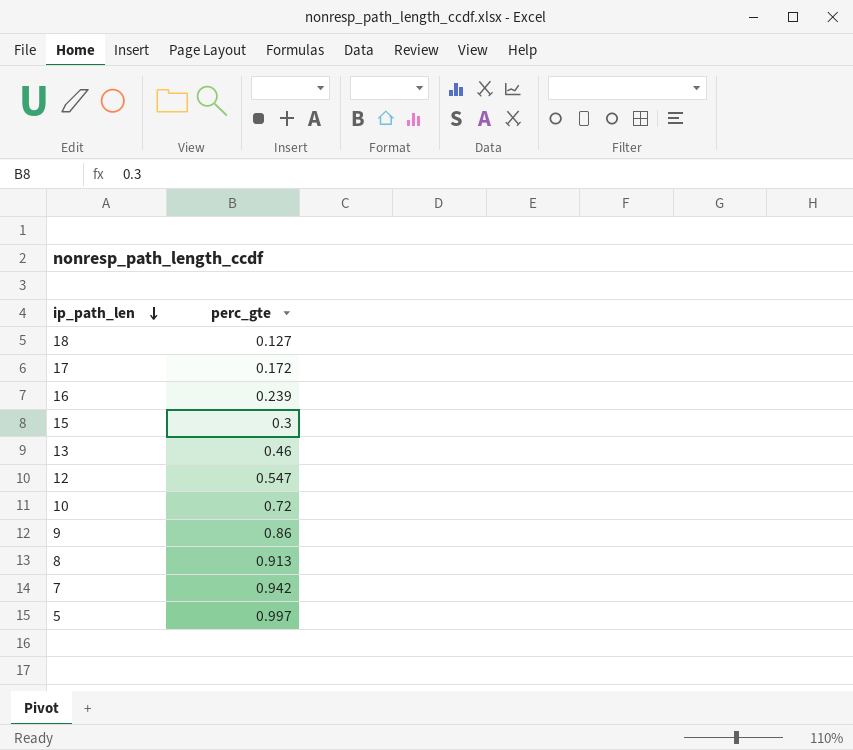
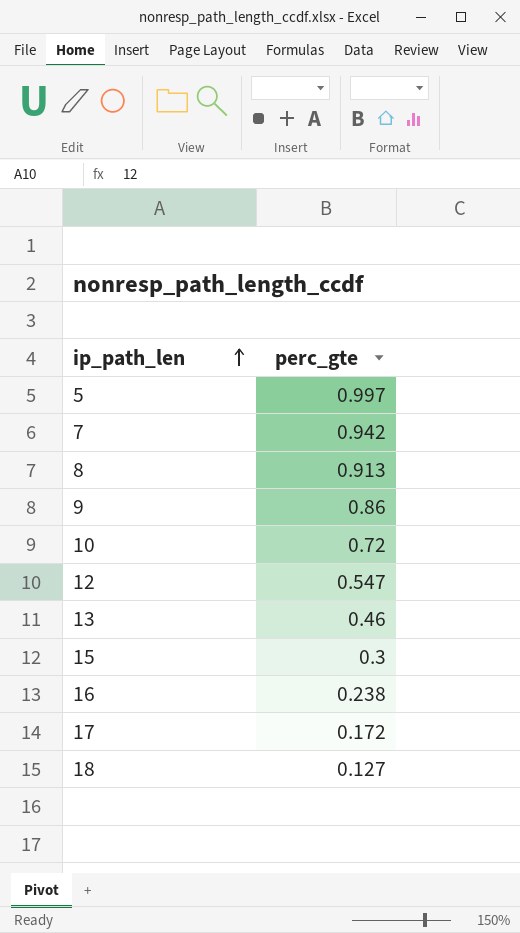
row order: ip_path_len descending -> ip_path_len ascending
16 | perc_gte: 0.239 -> 0.238

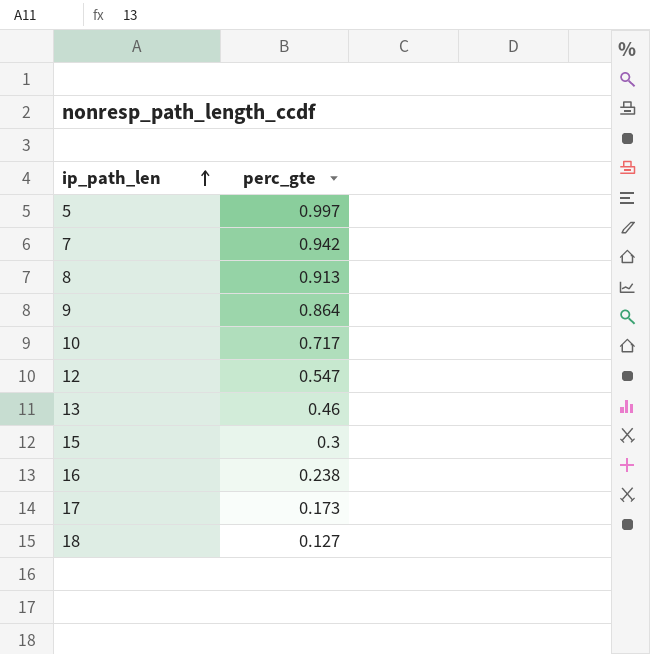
9 | perc_gte: 0.86 -> 0.864
10 | perc_gte: 0.72 -> 0.717
17 | perc_gte: 0.172 -> 0.173

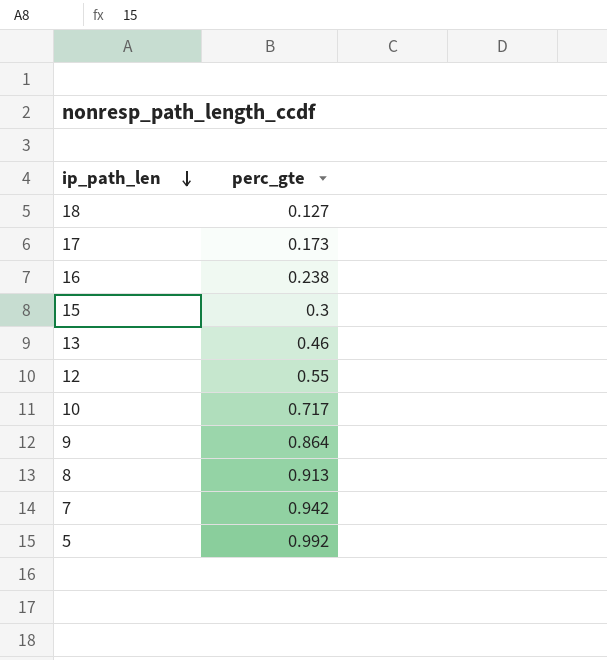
row order: ip_path_len ascending -> ip_path_len descending
12 | perc_gte: 0.547 -> 0.55
5 | perc_gte: 0.997 -> 0.992

